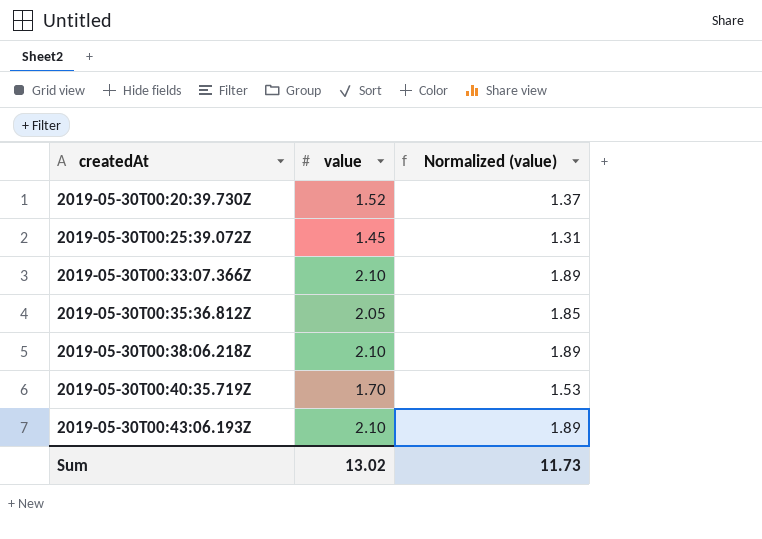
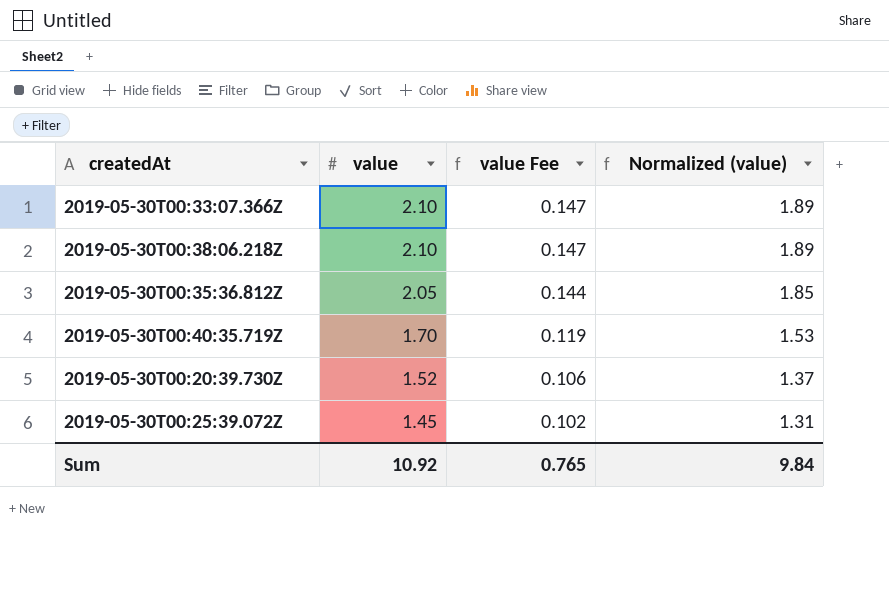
row order: createdAt ascending -> value descending
column value Fee | formula: none -> [value] * 0.07
row 2019-05-30T00:43:06.193Z: 2.10 | 1.89 -> none
Sum | value: 13.02 -> 10.92
Sum | Normalized (value): 11.73 -> 9.84

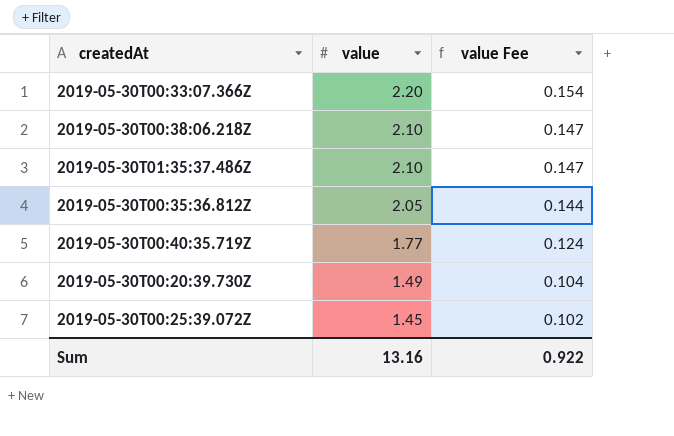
column Normalized (value) | formula: [value] * 0.9 -> none
2019-05-30T00:33:07.366Z | value: 2.10 -> 2.20
2019-05-30T00:33:07.366Z | value Fee: 0.147 -> 0.154
row 2019-05-30T01:35:37.486Z: none -> 2.10 | 0.147
2019-05-30T00:40:35.719Z | value: 1.70 -> 1.77
2019-05-30T00:40:35.719Z | value Fee: 0.119 -> 0.124
2019-05-30T00:20:39.730Z | value: 1.52 -> 1.49
2019-05-30T00:20:39.730Z | value Fee: 0.106 -> 0.104
Sum | value: 10.92 -> 13.16
Sum | value Fee: 0.765 -> 0.922

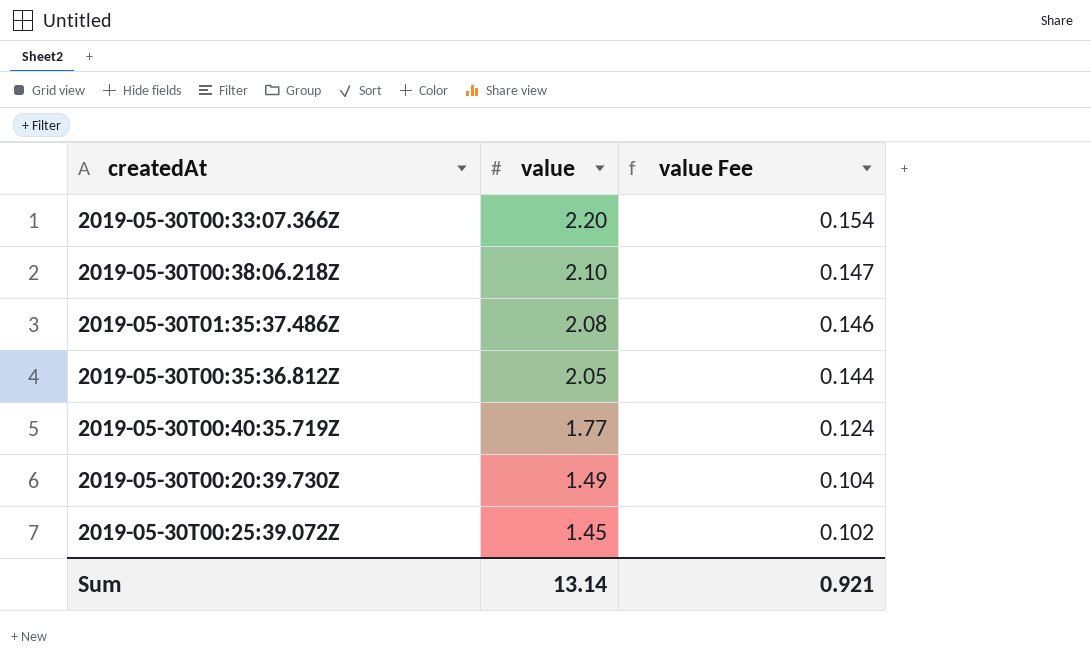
2019-05-30T01:35:37.486Z | value: 2.10 -> 2.08
2019-05-30T01:35:37.486Z | value Fee: 0.147 -> 0.146
Sum | value: 13.16 -> 13.14
Sum | value Fee: 0.922 -> 0.921

